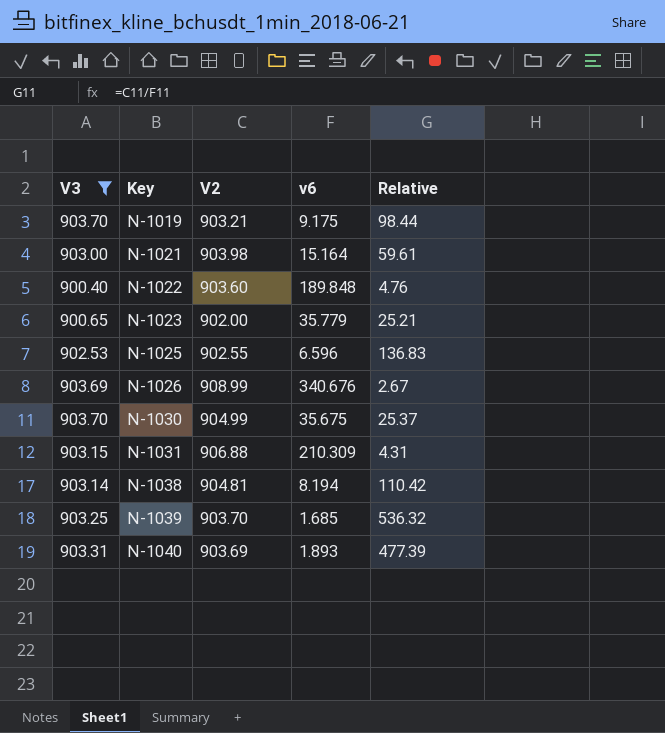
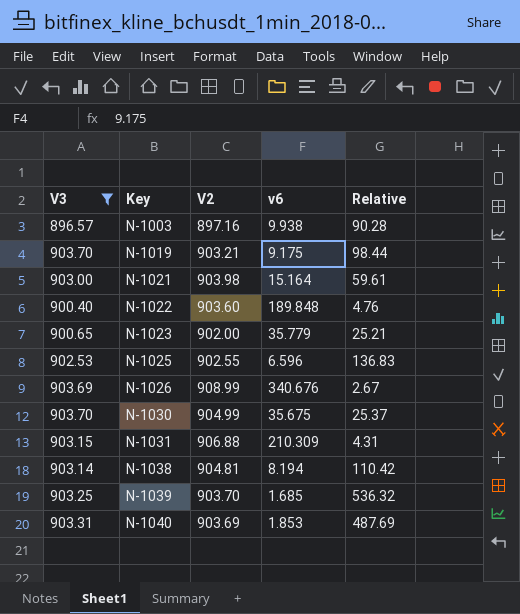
row N-1003: none -> 896.57 | 897.16 | 9.938 | 90.28
N-1040 | v6: 1.893 -> 1.853
N-1040 | Relative: 477.39 -> 487.69

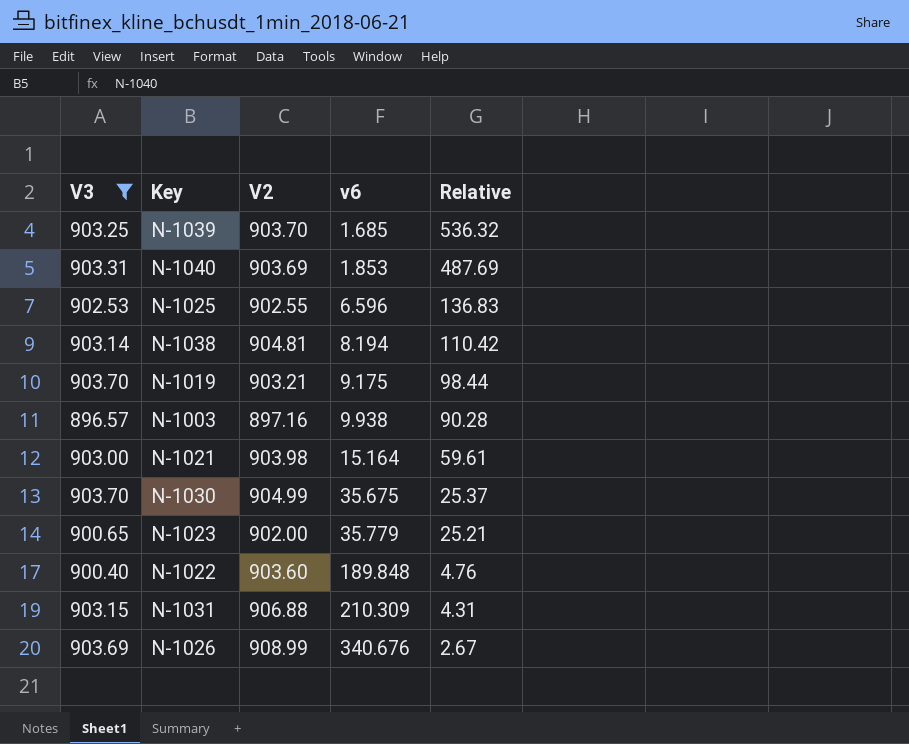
row order: Key ascending -> v6 ascending

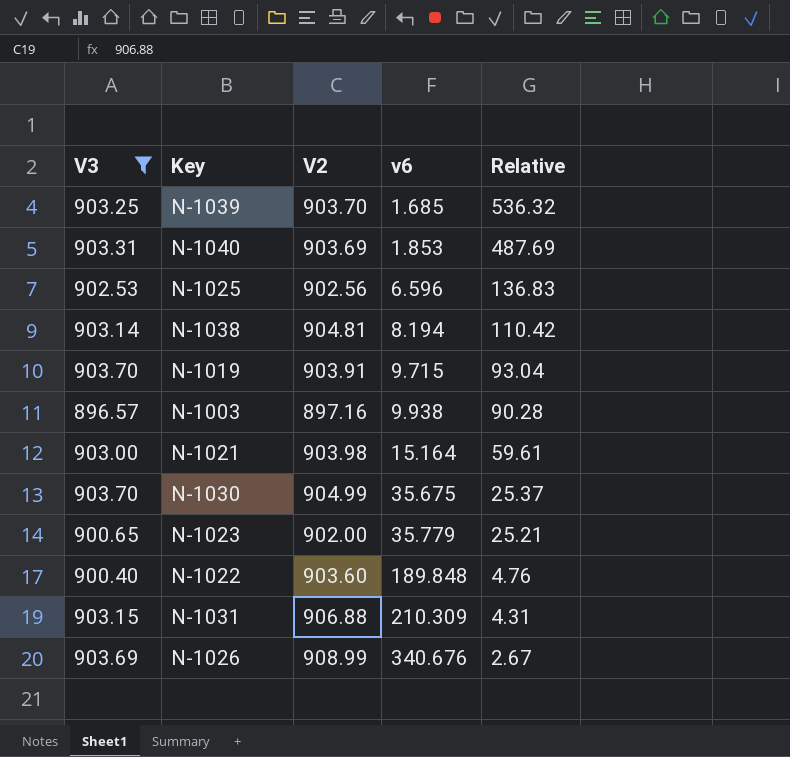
N-1025 | V2: 902.55 -> 902.56
N-1019 | V2: 903.21 -> 903.91
N-1019 | v6: 9.175 -> 9.715
N-1019 | Relative: 98.44 -> 93.04

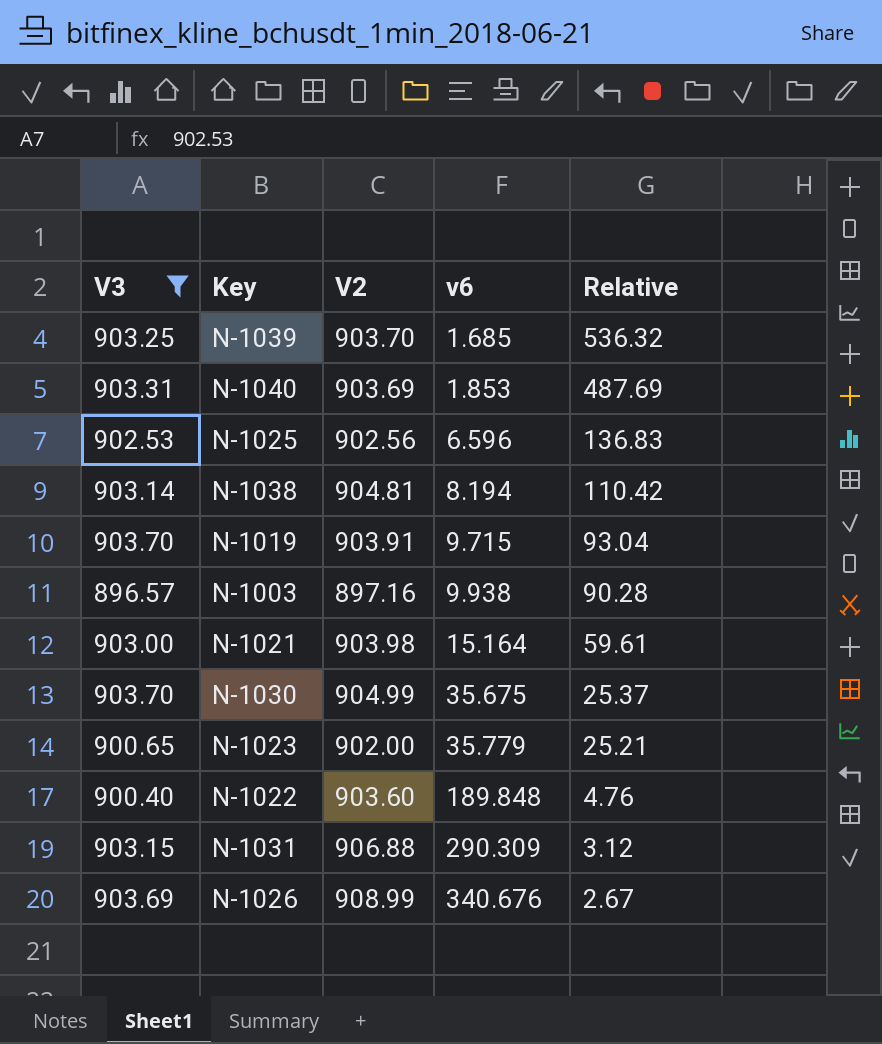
N-1031 | v6: 210.309 -> 290.309
N-1031 | Relative: 4.31 -> 3.12

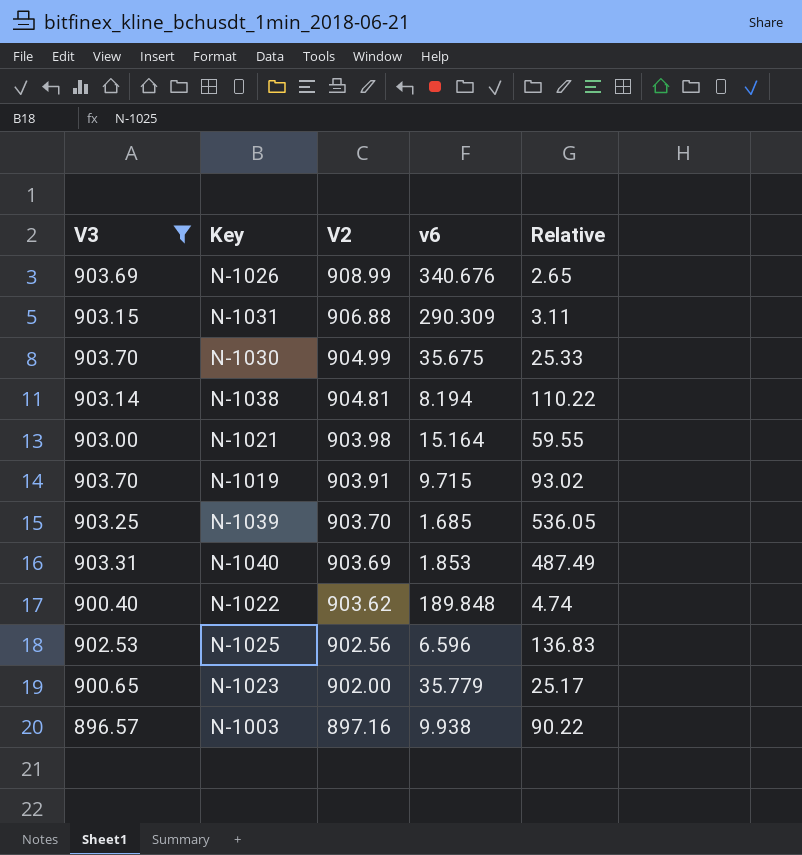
row order: v6 ascending -> V2 descending
column Relative | formula: [V2] / [v6] -> [V3] / [v6]
N-1022 | V2: 903.60 -> 903.62

